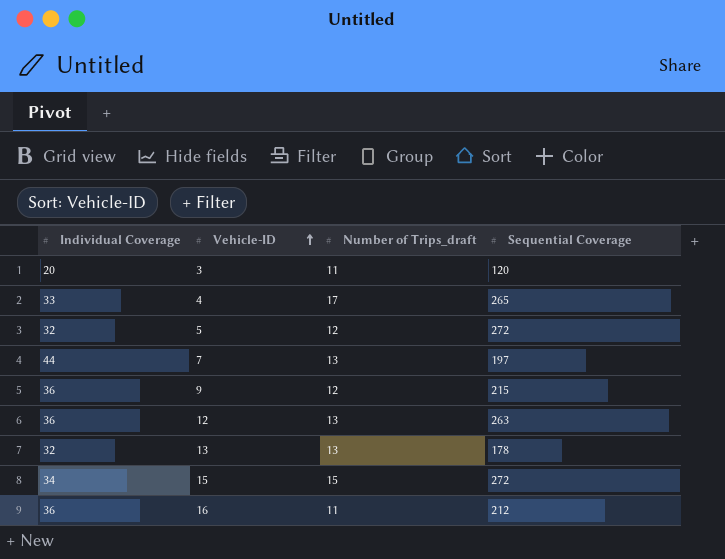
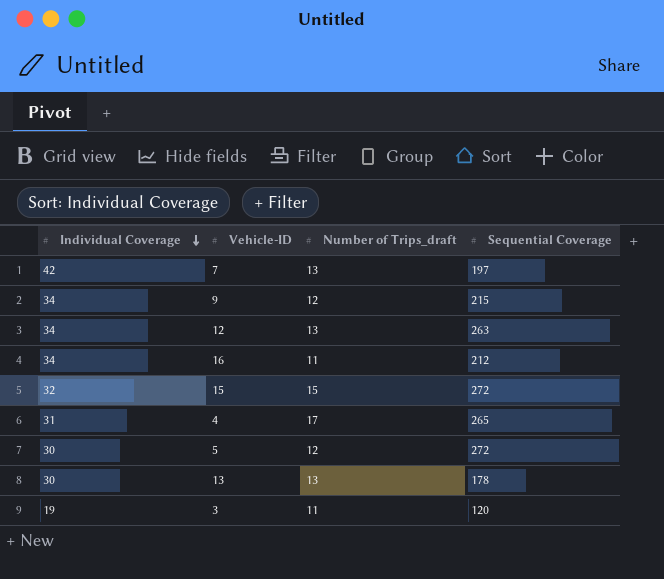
row order: Vehicle-ID ascending -> Individual Coverage descending
7 | Individual Coverage: 44 -> 42
9 | Individual Coverage: 36 -> 34
12 | Individual Coverage: 36 -> 34
16 | Individual Coverage: 36 -> 34
15 | Individual Coverage: 34 -> 32
4 | Individual Coverage: 33 -> 31
5 | Individual Coverage: 32 -> 30
13 | Individual Coverage: 32 -> 30
3 | Individual Coverage: 20 -> 19

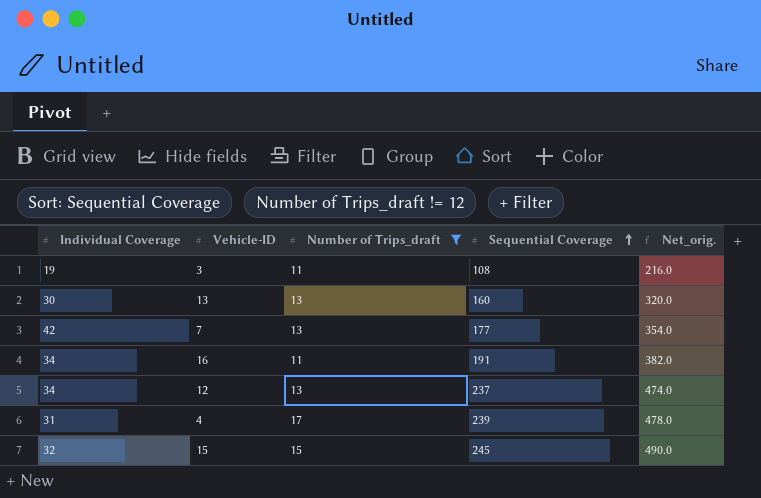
filter: none -> Number of Trips_draft != 12
row order: Individual Coverage descending -> Sequential Coverage ascending
column Net_orig. | formula: none -> [Sequential Coverage] * 2
3 | Sequential Coverage: 120 -> 108
13 | Sequential Coverage: 178 -> 160
7 | Sequential Coverage: 197 -> 177
16 | Sequential Coverage: 212 -> 191
12 | Sequential Coverage: 263 -> 237
4 | Sequential Coverage: 265 -> 239
15 | Sequential Coverage: 272 -> 245

